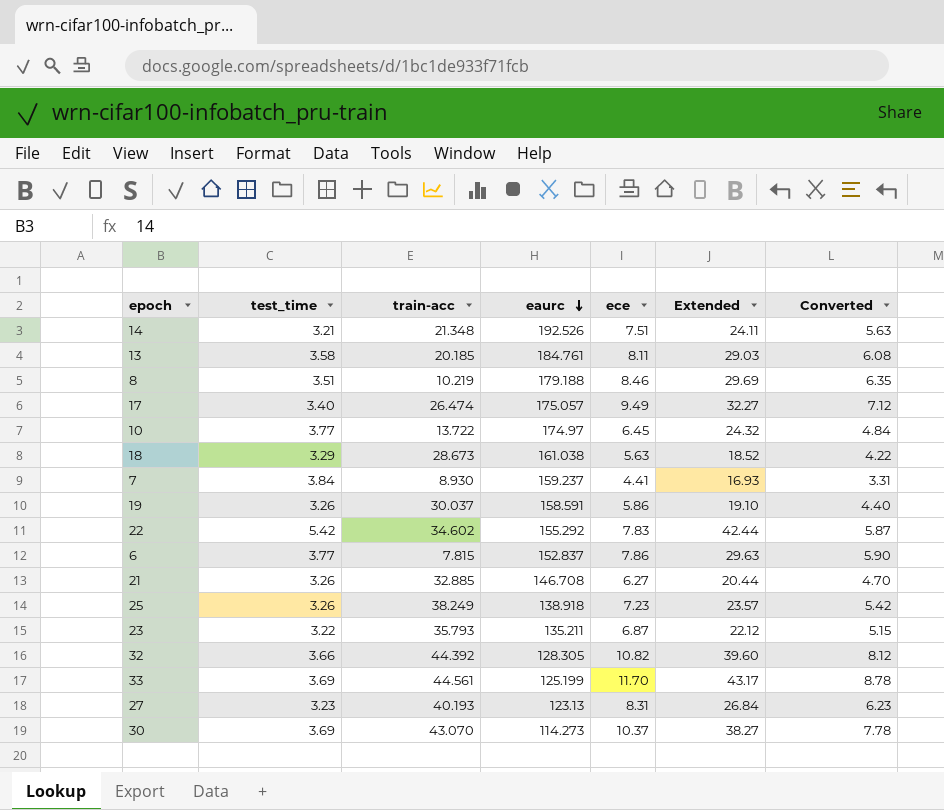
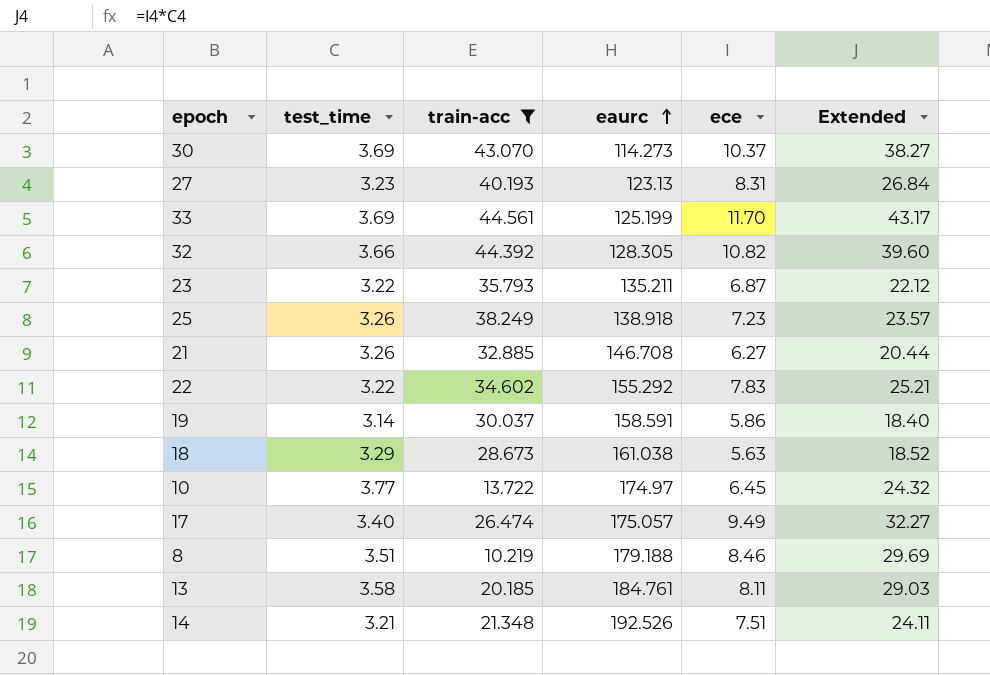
filter: none -> train-acc >= 10.219
row order: eaurc descending -> eaurc ascending
column Converted | formula: [ece] * 0.75 -> none
22 | test_time: 5.42 -> 3.22
22 | Extended: 42.44 -> 25.21
19 | test_time: 3.26 -> 3.14
19 | Extended: 19.10 -> 18.40

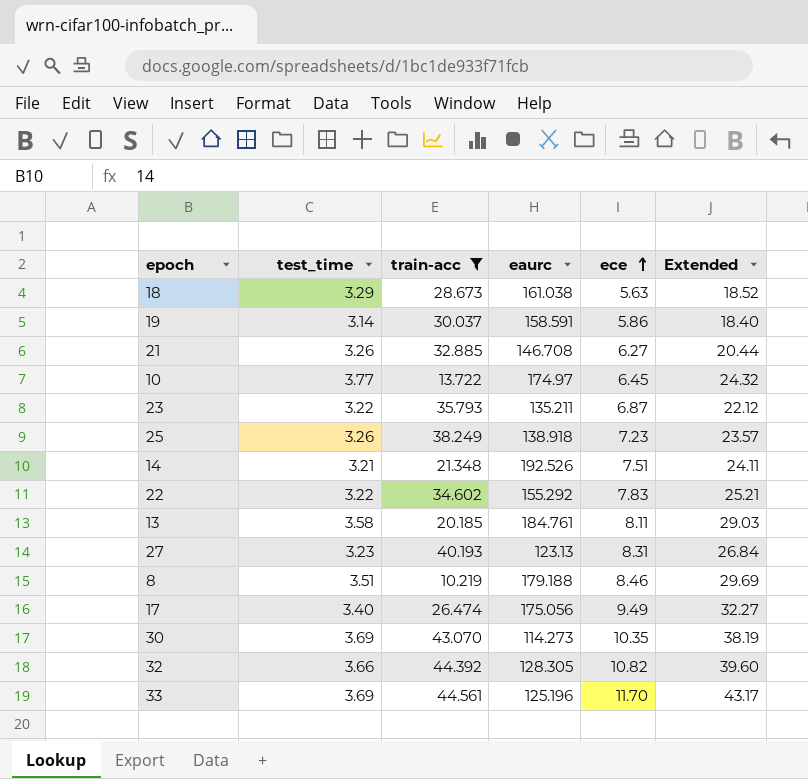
row order: eaurc ascending -> ece ascending
17 | eaurc: 175.057 -> 175.056
30 | ece: 10.37 -> 10.35
30 | Extended: 38.27 -> 38.19
33 | eaurc: 125.199 -> 125.196

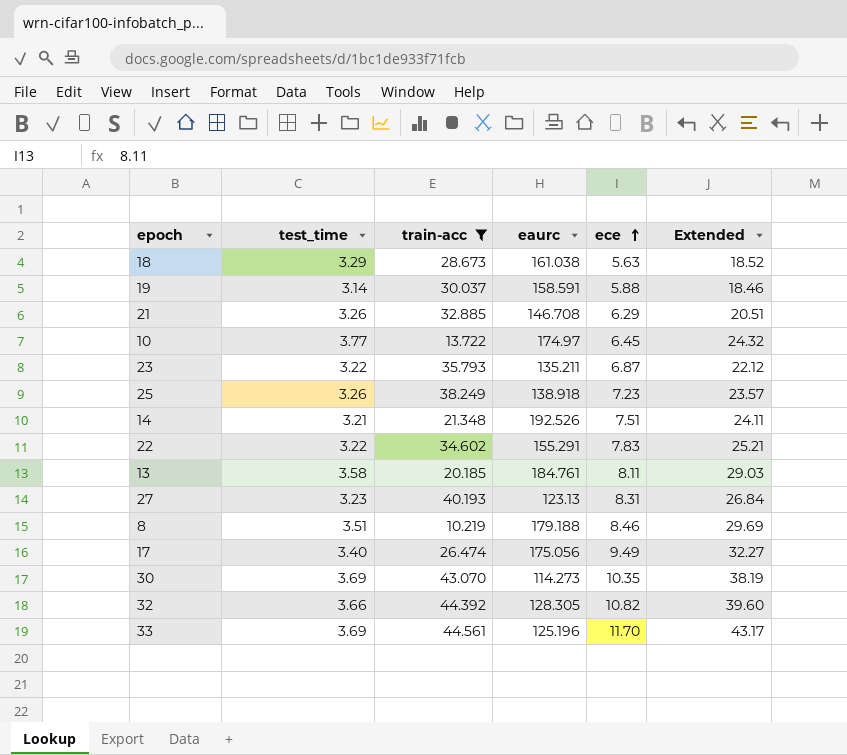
19 | ece: 5.86 -> 5.88
19 | Extended: 18.40 -> 18.46
21 | ece: 6.27 -> 6.29
21 | Extended: 20.44 -> 20.51
22 | eaurc: 155.292 -> 155.291

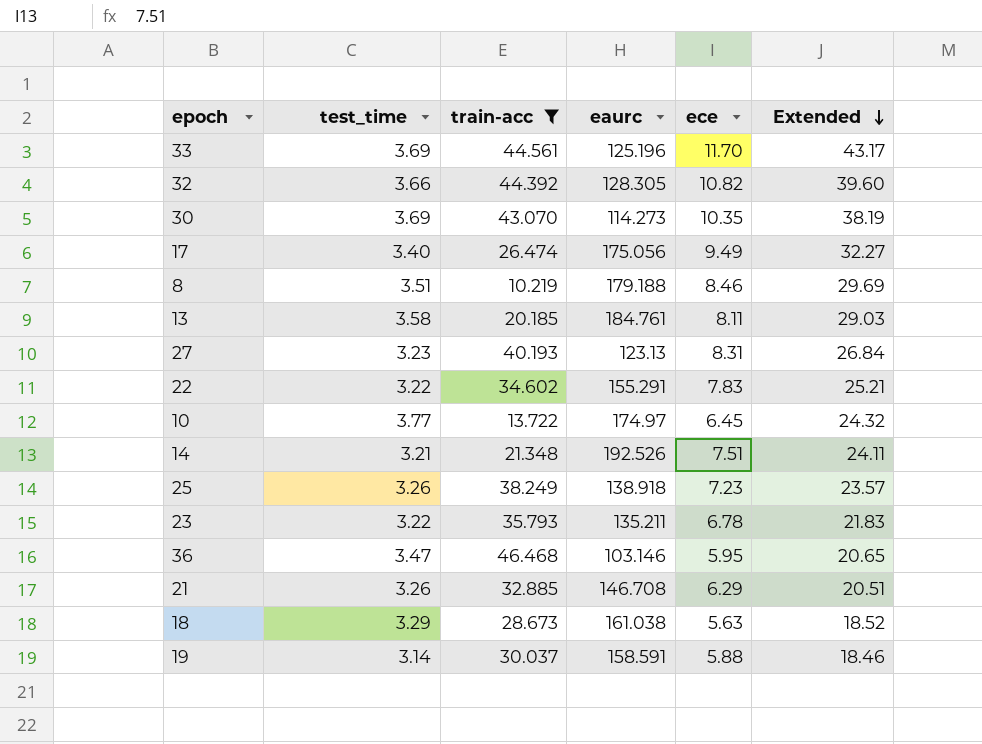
row order: ece ascending -> Extended descending
23 | ece: 6.87 -> 6.78
23 | Extended: 22.12 -> 21.83
row 36: none -> 3.47 | 46.468 | 103.146 | 5.95 | 20.65

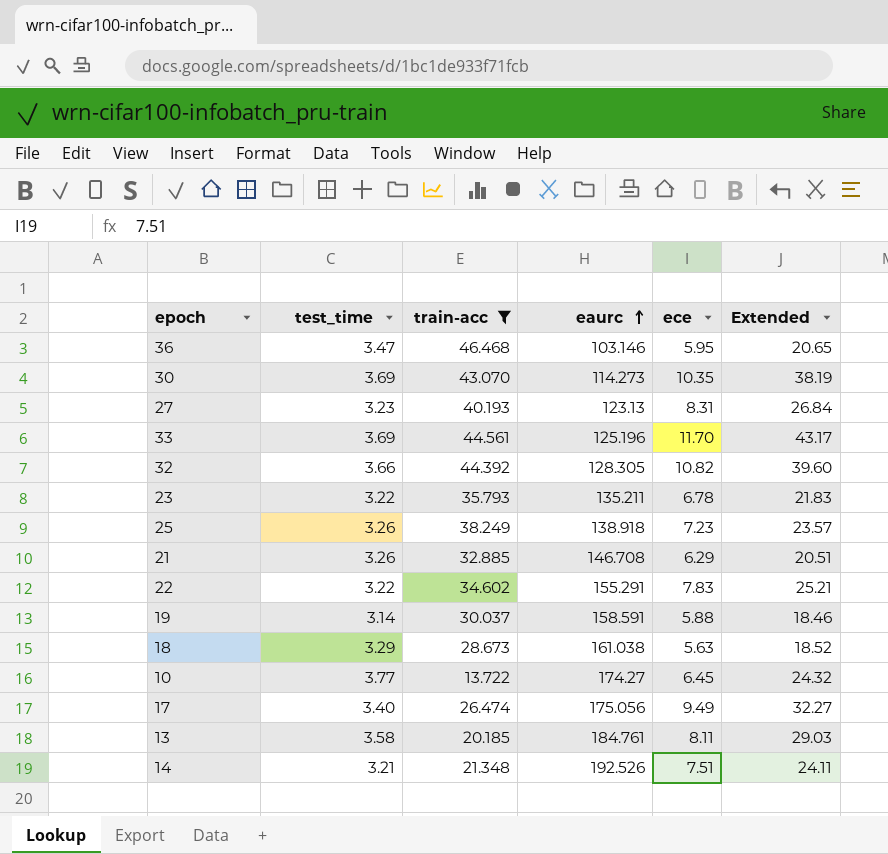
row order: Extended descending -> eaurc ascending
row 8: 3.51 | 10.219 | 179.188 | 8.46 | 29.69 -> none
10 | eaurc: 174.97 -> 174.27

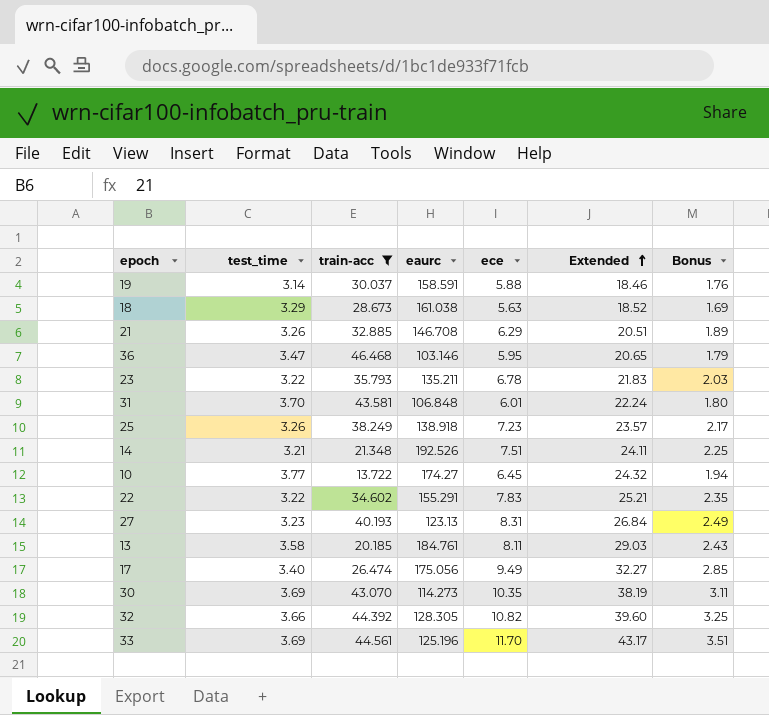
row order: eaurc ascending -> Extended ascending
column Bonus | formula: none -> [ece] * 0.3
row 31: none -> 3.70 | 43.581 | 106.848 | 6.01 | 22.24 | 1.80

